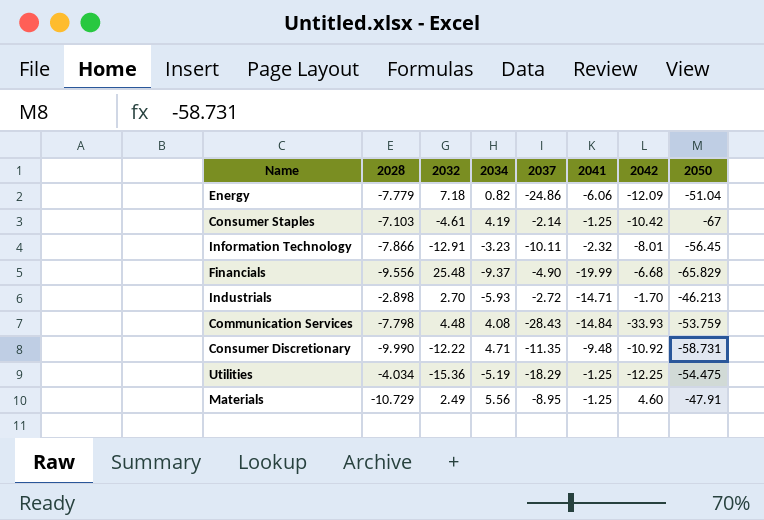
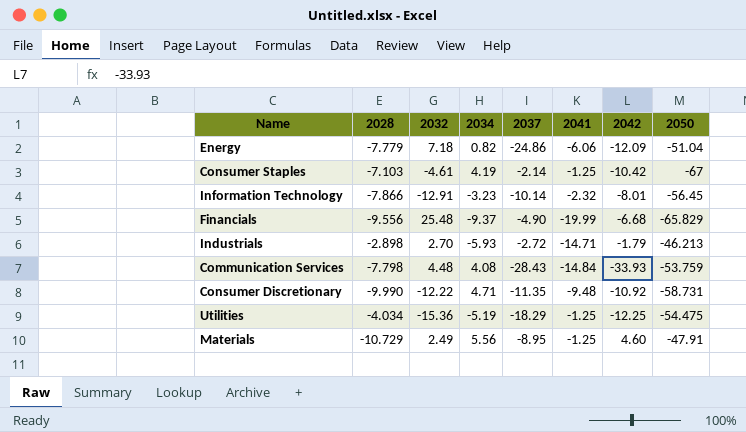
Information Technology | 2037: -10.11 -> -10.14
Industrials | 2042: -1.70 -> -1.79

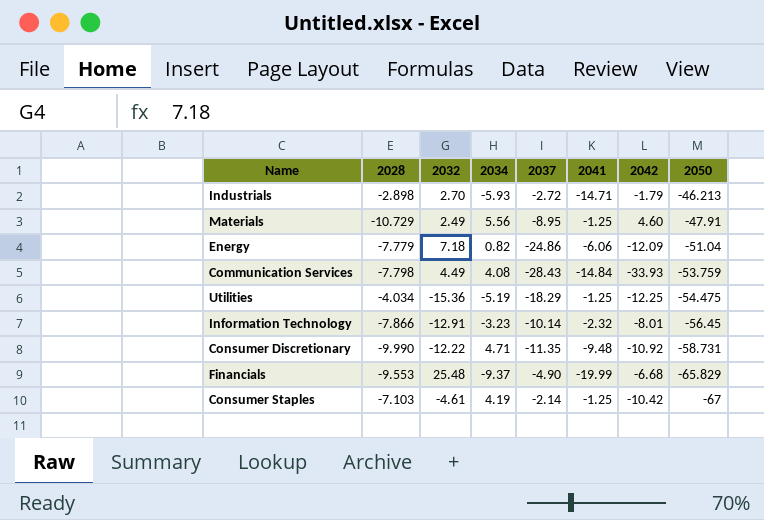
row order: none -> 2050 descending
Communication Services | 2032: 4.48 -> 4.49
Financials | 2028: -9.556 -> -9.553

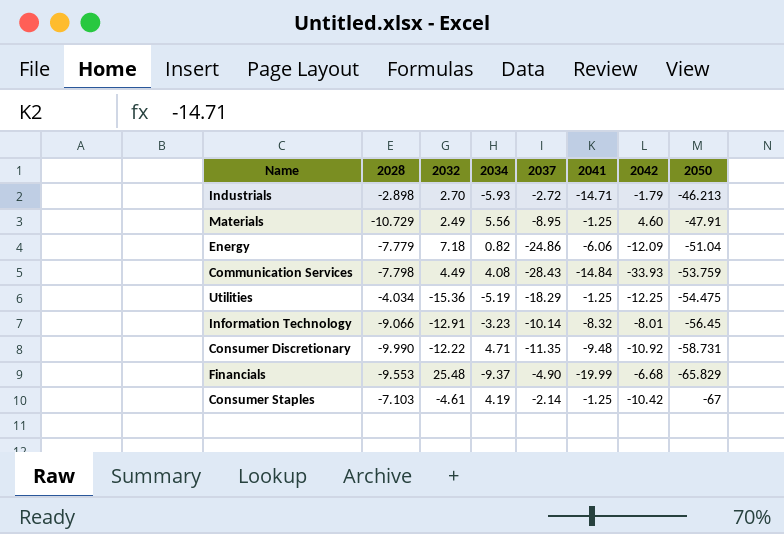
Information Technology | 2028: -7.866 -> -9.066
Information Technology | 2041: -2.32 -> -8.32

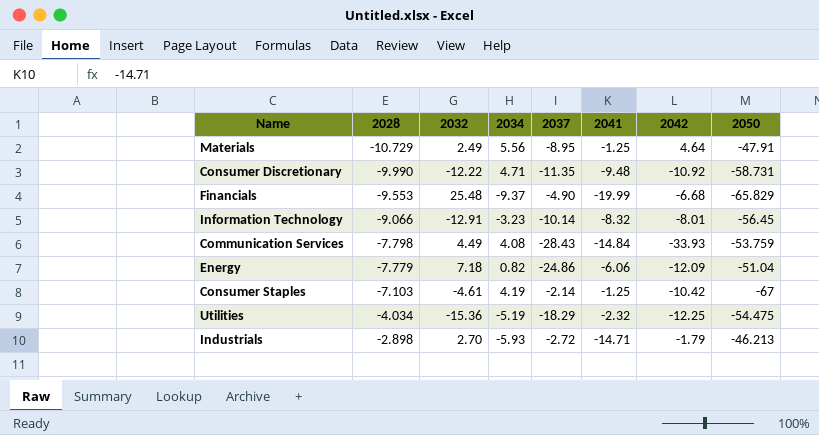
row order: 2050 descending -> 2028 ascending
Materials | 2042: 4.60 -> 4.64
Utilities | 2041: -1.25 -> -2.32

